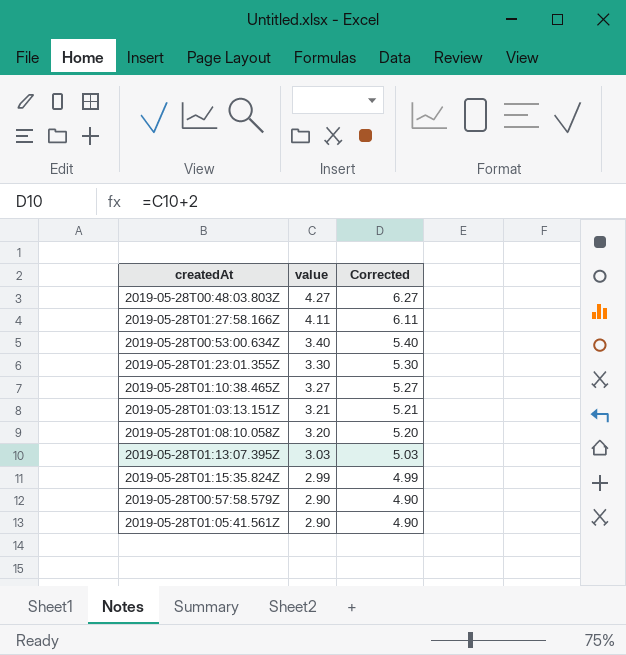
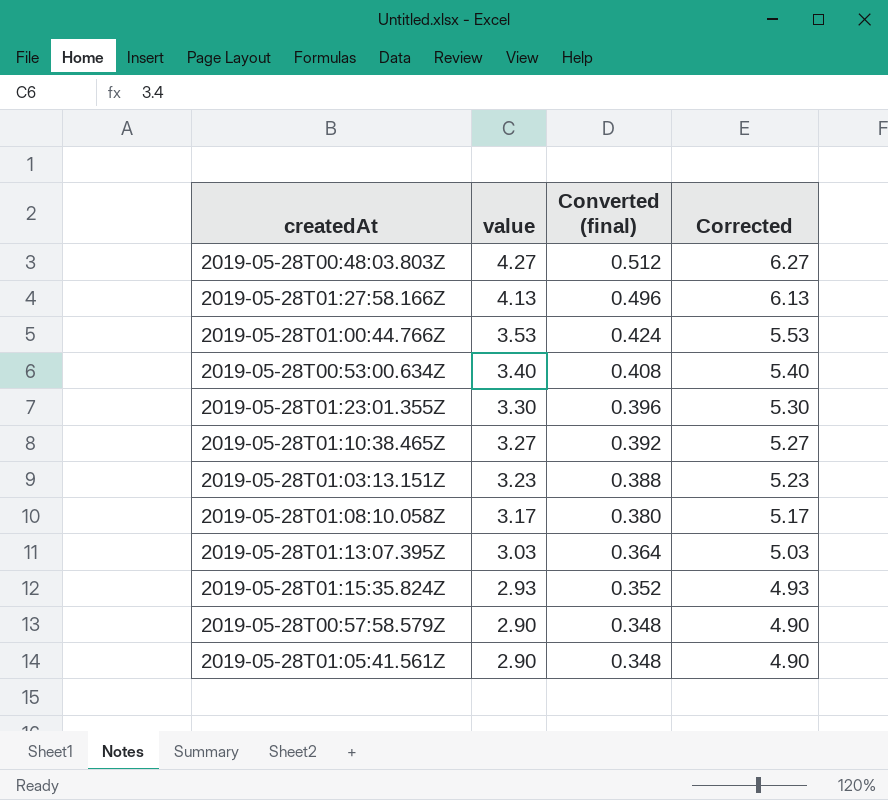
column Converted (final) | formula: none -> [value] * 0.12
2019-05-28T01:27:58.166Z | value: 4.11 -> 4.13
2019-05-28T01:27:58.166Z | Corrected: 6.11 -> 6.13
row 2019-05-28T01:00:44.766Z: none -> 3.53 | 0.424 | 5.53
2019-05-28T01:03:13.151Z | value: 3.21 -> 3.23
2019-05-28T01:03:13.151Z | Corrected: 5.21 -> 5.23
2019-05-28T01:08:10.058Z | value: 3.20 -> 3.17
2019-05-28T01:08:10.058Z | Corrected: 5.20 -> 5.17
2019-05-28T01:15:35.824Z | value: 2.99 -> 2.93
2019-05-28T01:15:35.824Z | Corrected: 4.99 -> 4.93

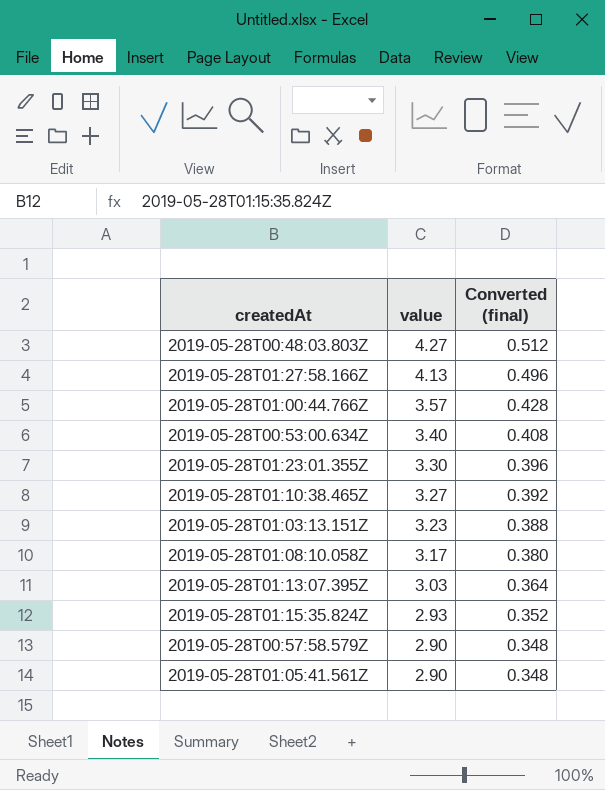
column Corrected | formula: [value] + 2 -> none
2019-05-28T01:00:44.766Z | value: 3.53 -> 3.57
2019-05-28T01:00:44.766Z | Converted (final): 0.424 -> 0.428

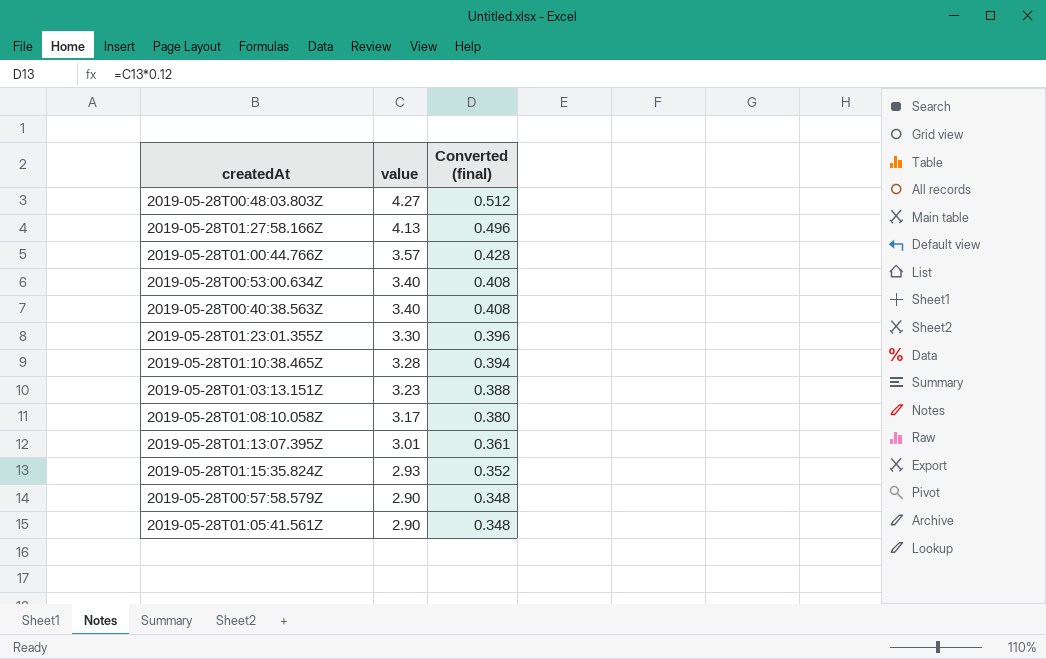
row 2019-05-28T00:40:38.563Z: none -> 3.40 | 0.408
2019-05-28T01:10:38.465Z | value: 3.27 -> 3.28
2019-05-28T01:10:38.465Z | Converted (final): 0.392 -> 0.394
2019-05-28T01:13:07.395Z | value: 3.03 -> 3.01
2019-05-28T01:13:07.395Z | Converted (final): 0.364 -> 0.361

